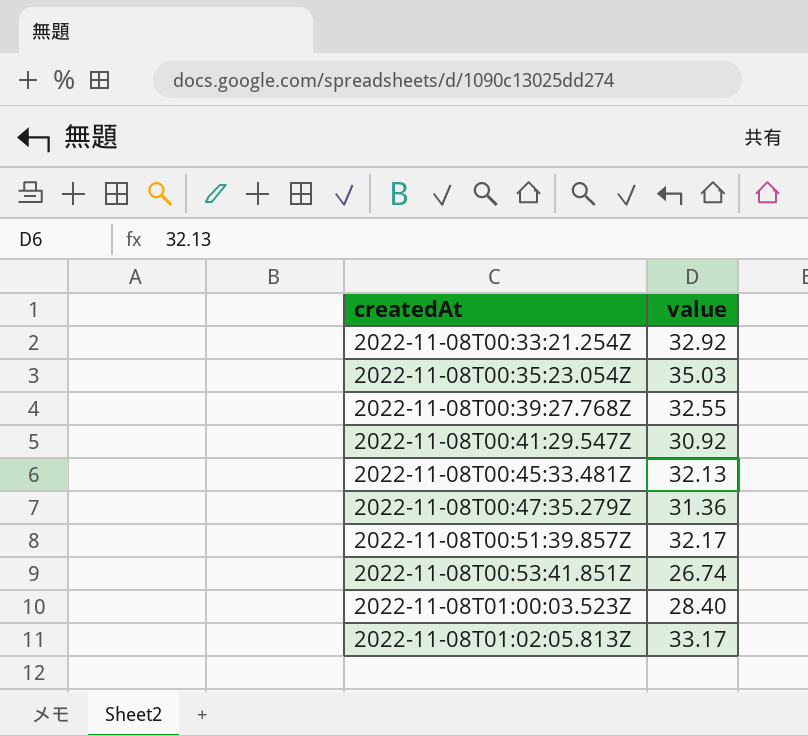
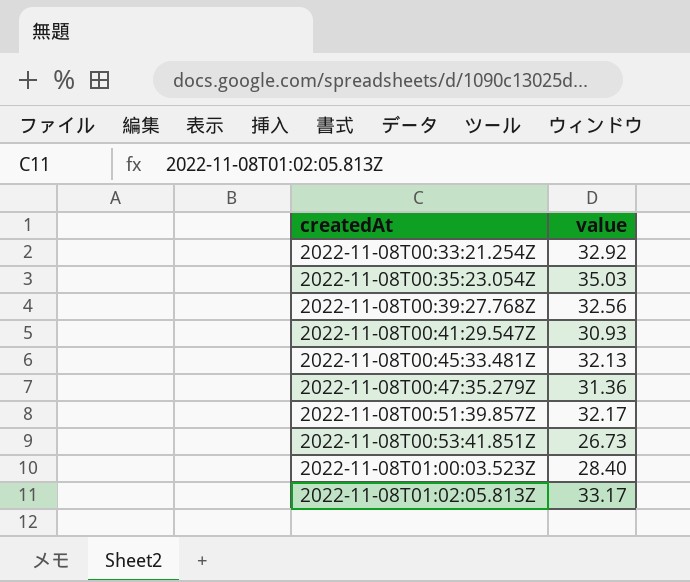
2022-11-08T00:39:27.768Z | value: 32.55 -> 32.56
2022-11-08T00:41:29.547Z | value: 30.92 -> 30.93
2022-11-08T00:53:41.851Z | value: 26.74 -> 26.73

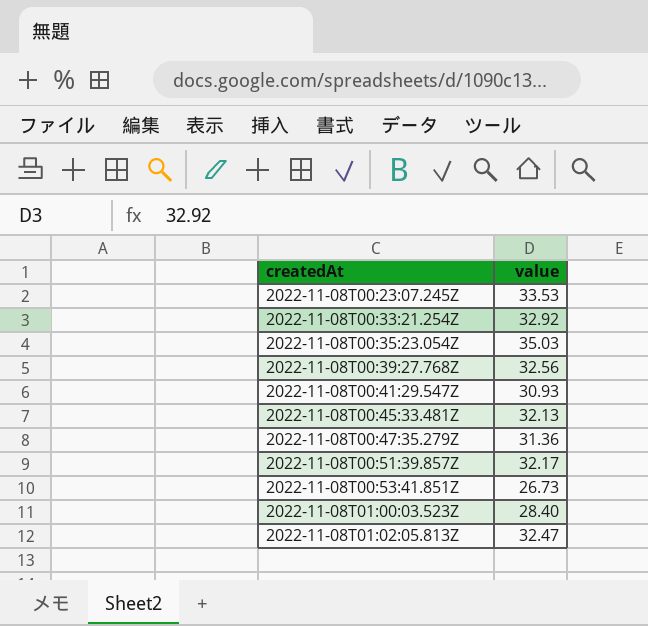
row 2022-11-08T00:23:07.245Z: none -> 33.53
2022-11-08T01:02:05.813Z | value: 33.17 -> 32.47

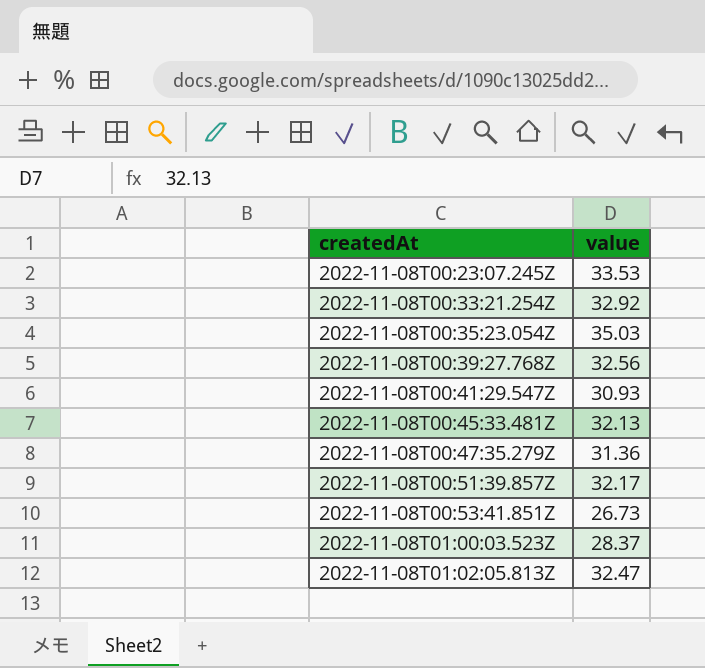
2022-11-08T01:00:03.523Z | value: 28.40 -> 28.37

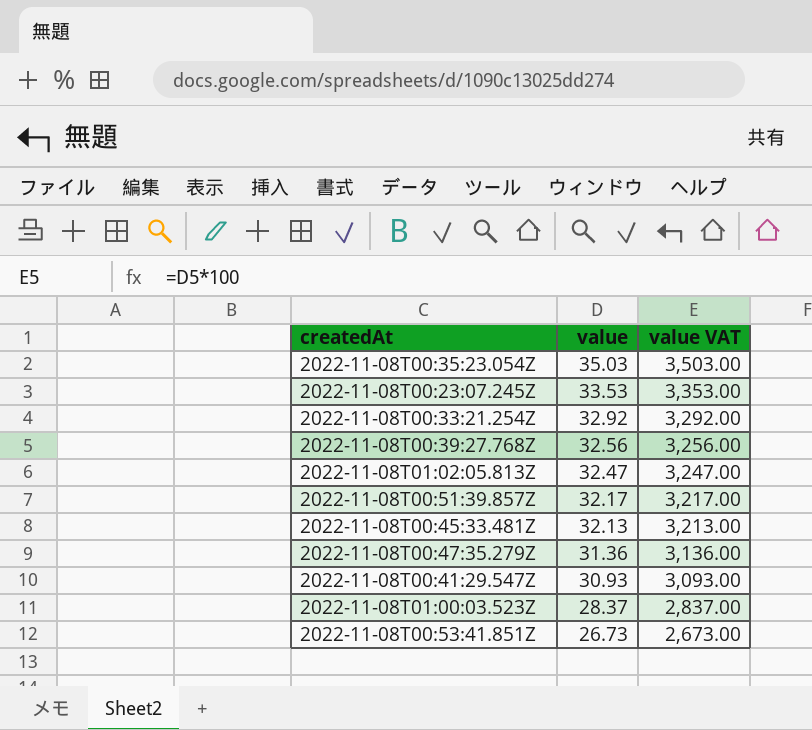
row order: createdAt ascending -> value descending
column value VAT | formula: none -> [value] * 100

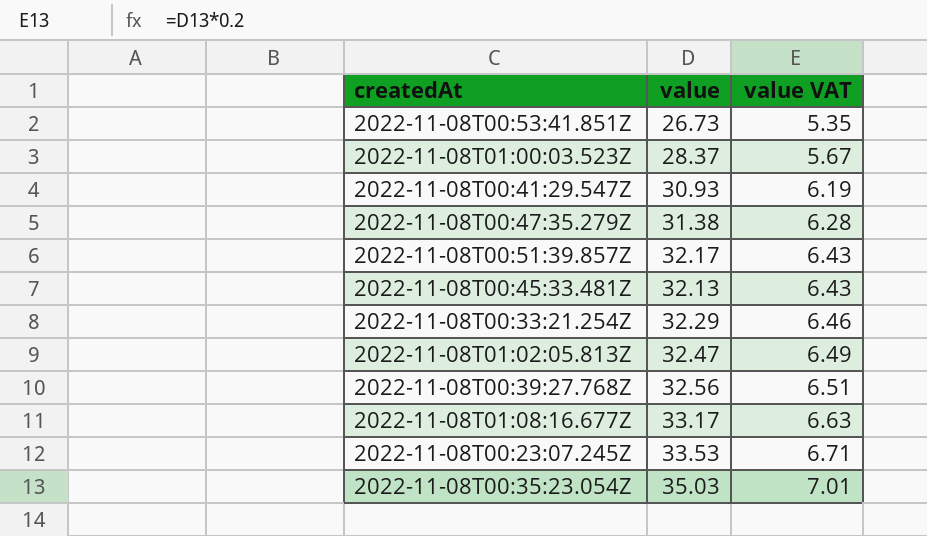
row order: value descending -> value VAT ascending
column value VAT | formula: [value] * 100 -> [value] * 0.2
2022-11-08T00:47:35.279Z | value: 31.36 -> 31.38
2022-11-08T00:33:21.254Z | value: 32.92 -> 32.29
row 2022-11-08T01:08:16.677Z: none -> 33.17 | 6.63

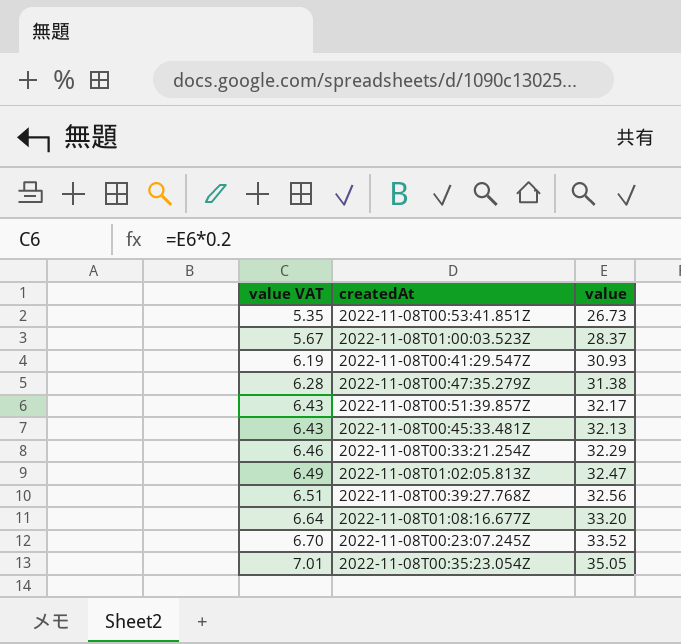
column value VAT | position: 3 -> 1
2022-11-08T01:08:16.677Z | value VAT: 6.63 -> 6.64
2022-11-08T01:08:16.677Z | value: 33.17 -> 33.20
2022-11-08T00:23:07.245Z | value VAT: 6.71 -> 6.70
2022-11-08T00:23:07.245Z | value: 33.53 -> 33.52
2022-11-08T00:35:23.054Z | value: 35.03 -> 35.05

